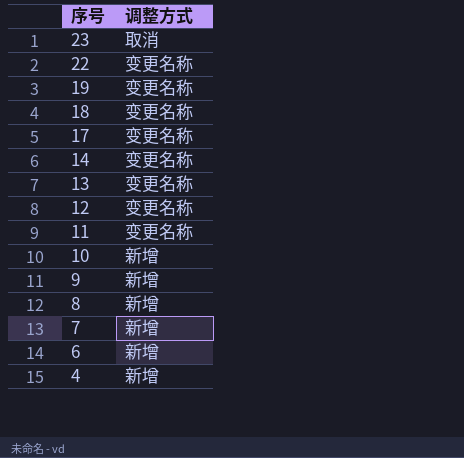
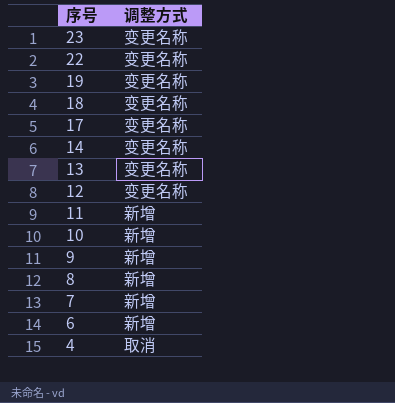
23 | 调整方式: 取消 -> 变更名称
11 | 调整方式: 变更名称 -> 新增
4 | 调整方式: 新增 -> 取消

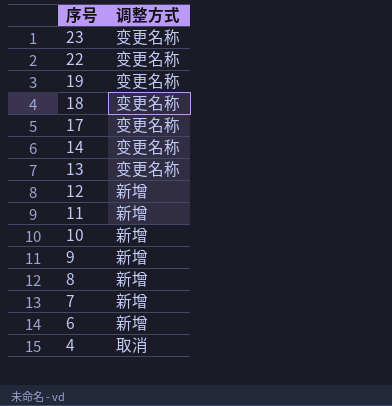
12 | 调整方式: 变更名称 -> 新增

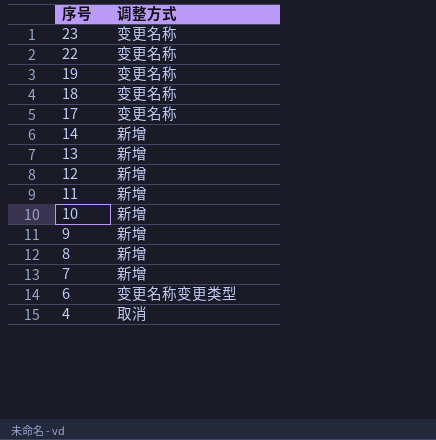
14 | 调整方式: 变更名称 -> 新增
13 | 调整方式: 变更名称 -> 新增
6 | 调整方式: 新增 -> 变更名称变更类型

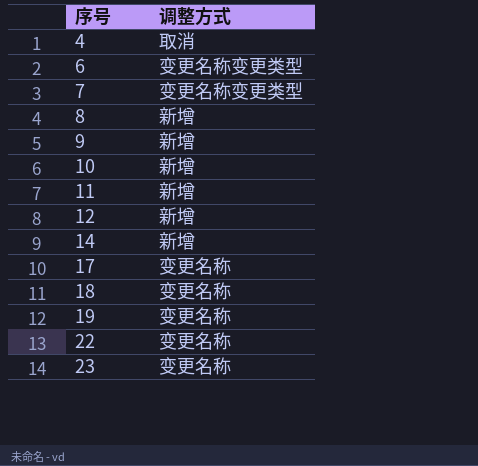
row order: 序号 descending -> 序号 ascending
row 13: 新增 -> none
7 | 调整方式: 新增 -> 变更名称变更类型

